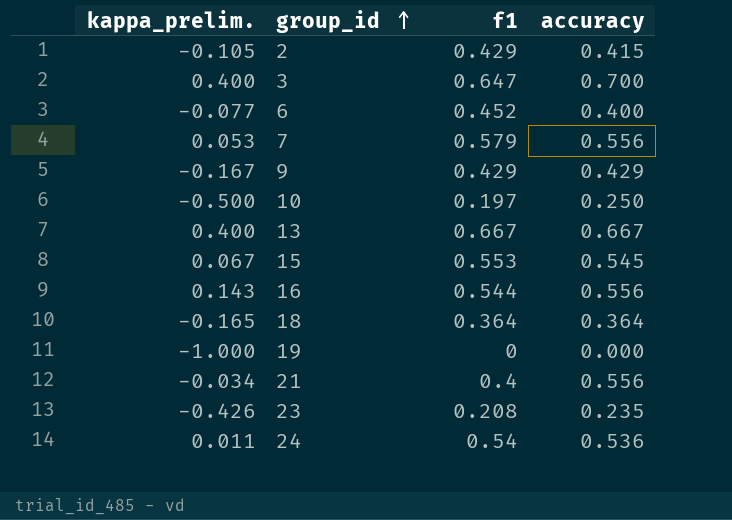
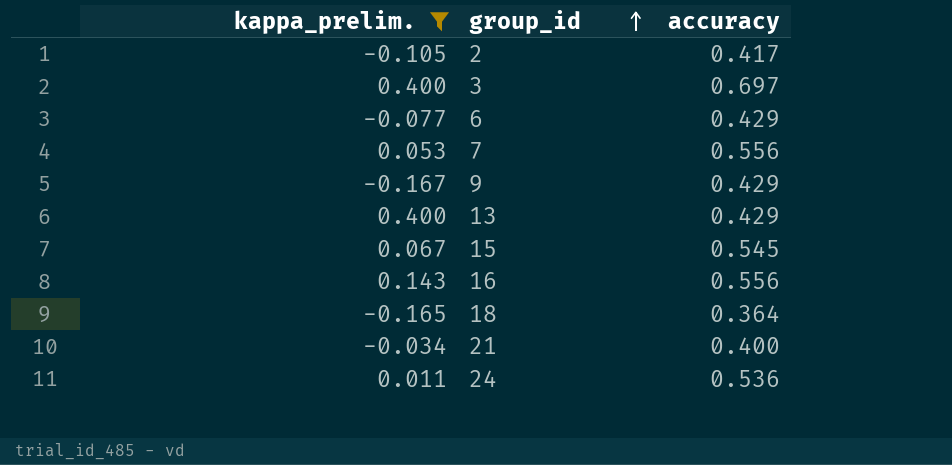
filter: none -> kappa_prelim. >= -0.167
column f1 | position: 3 -> none
2 | accuracy: 0.415 -> 0.417
3 | accuracy: 0.700 -> 0.697
6 | accuracy: 0.400 -> 0.429
13 | accuracy: 0.667 -> 0.429
21 | accuracy: 0.556 -> 0.400

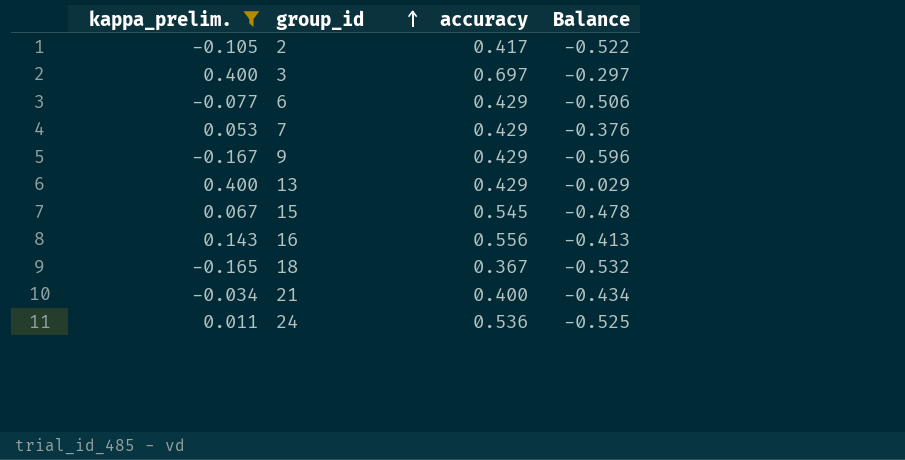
column Balance | formula: none -> [kappa_prelim.] - [accuracy]
7 | accuracy: 0.556 -> 0.429
18 | accuracy: 0.364 -> 0.367

